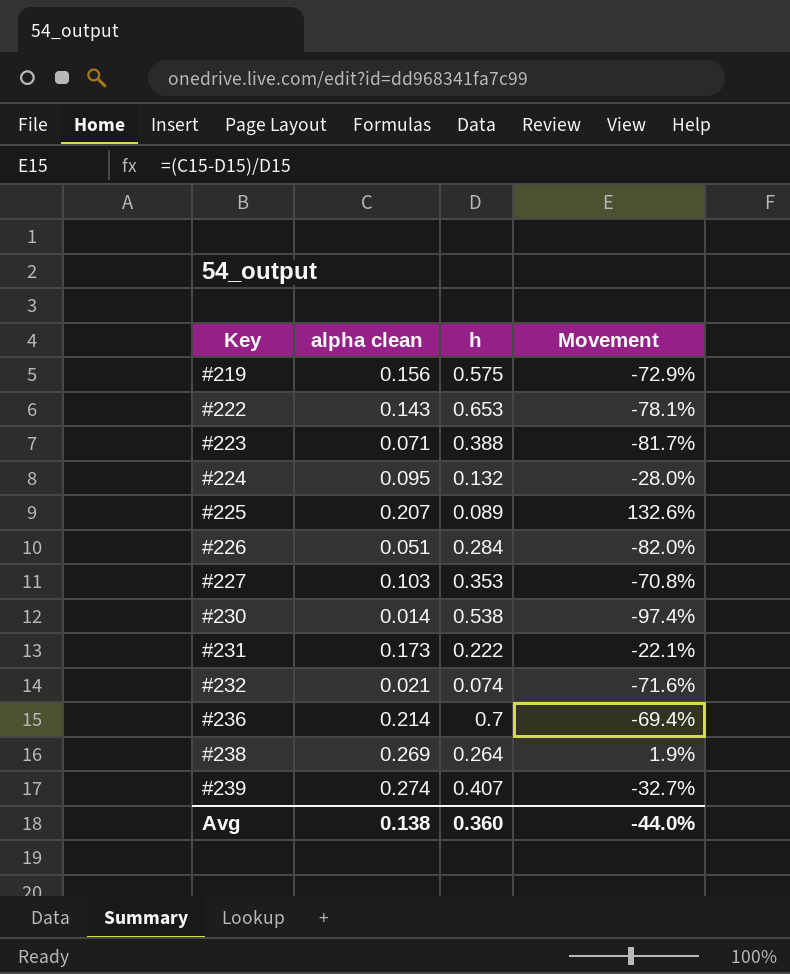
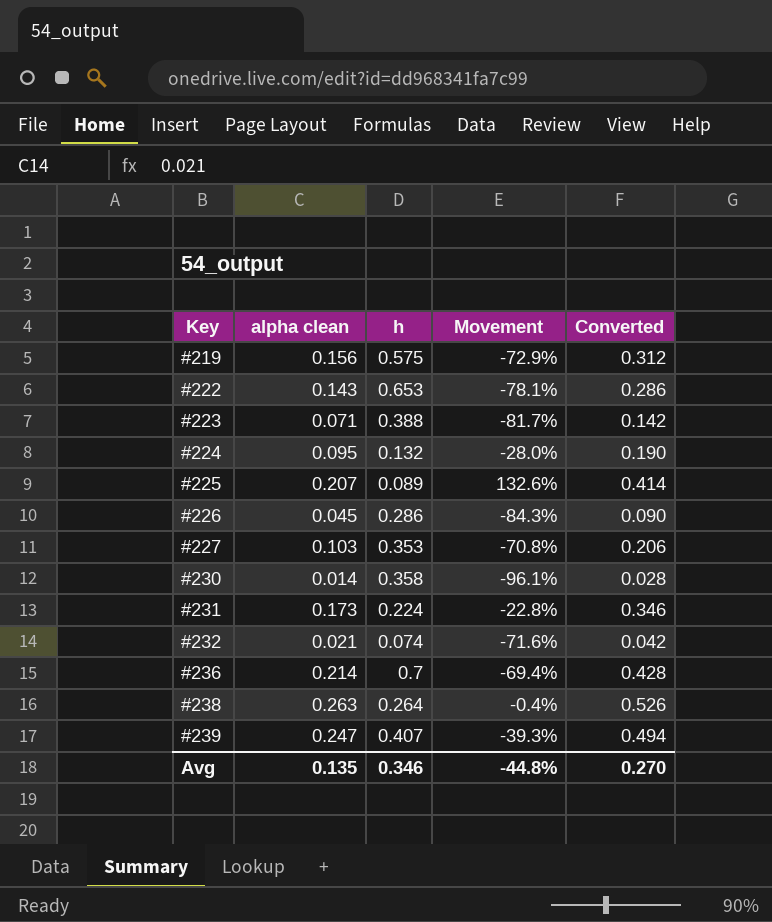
column Converted | formula: none -> [alpha clean] * 2
#226 | alpha clean: 0.051 -> 0.045
#226 | h: 0.284 -> 0.286
#226 | Movement: -82.0% -> -84.3%
#230 | h: 0.538 -> 0.358
#230 | Movement: -97.4% -> -96.1%
#231 | h: 0.222 -> 0.224
#231 | Movement: -22.1% -> -22.8%
#238 | alpha clean: 0.269 -> 0.263
#238 | Movement: 1.9% -> -0.4%
#239 | alpha clean: 0.274 -> 0.247
#239 | Movement: -32.7% -> -39.3%
Avg | alpha clean: 0.138 -> 0.135
Avg | h: 0.360 -> 0.346
Avg | Movement: -44.0% -> -44.8%

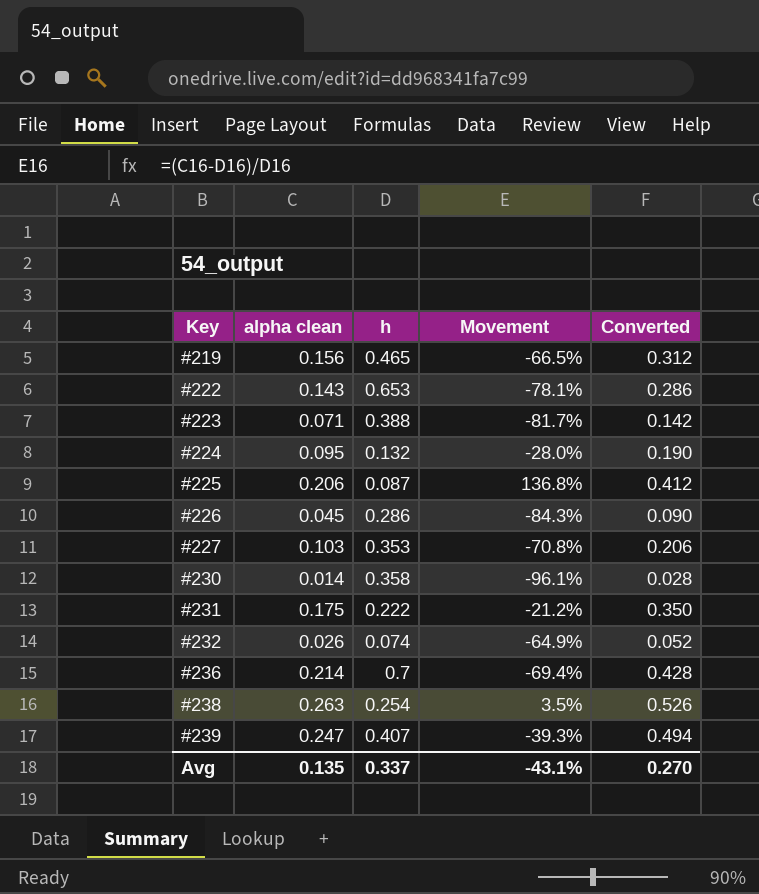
#219 | h: 0.575 -> 0.465
#219 | Movement: -72.9% -> -66.5%
#225 | alpha clean: 0.207 -> 0.206
#225 | h: 0.089 -> 0.087
#225 | Movement: 132.6% -> 136.8%
#225 | Converted: 0.414 -> 0.412
#231 | alpha clean: 0.173 -> 0.175
#231 | h: 0.224 -> 0.222
#231 | Movement: -22.8% -> -21.2%
#231 | Converted: 0.346 -> 0.350
#232 | alpha clean: 0.021 -> 0.026
#232 | Movement: -71.6% -> -64.9%
#232 | Converted: 0.042 -> 0.052
#238 | h: 0.264 -> 0.254
#238 | Movement: -0.4% -> 3.5%
Avg | h: 0.346 -> 0.337
Avg | Movement: -44.8% -> -43.1%

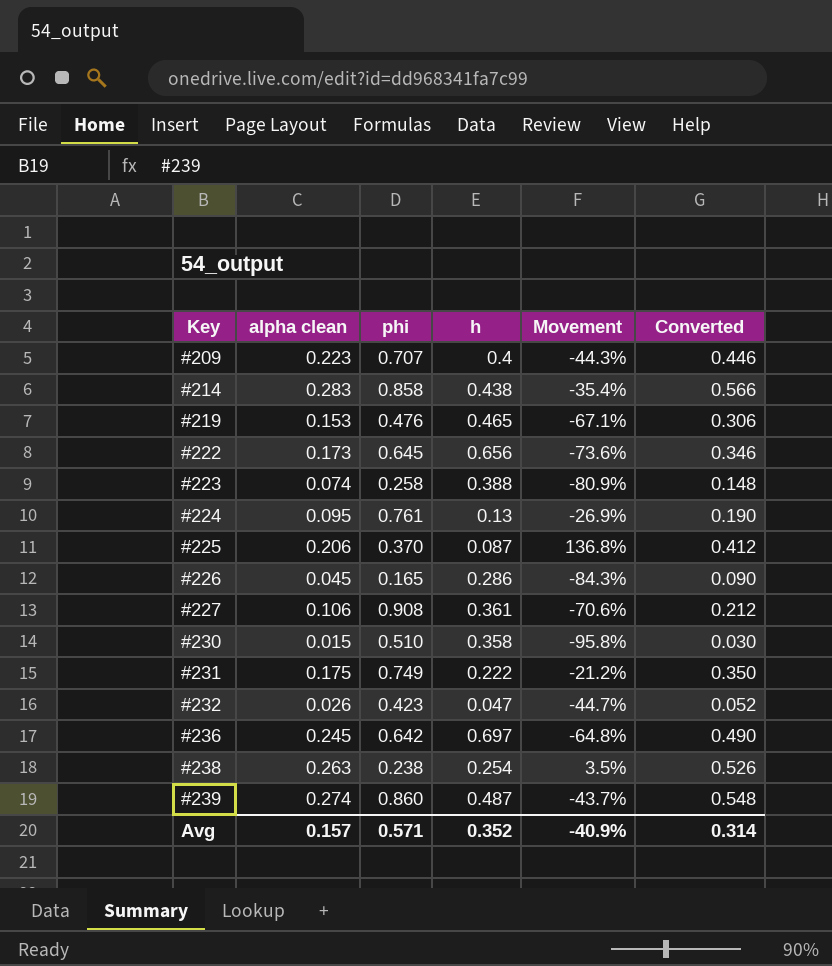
column phi | position: none -> 3
row #209: none -> 0.223 | 0.707 | 0.4 | -44.3% | 0.446
row #214: none -> 0.283 | 0.858 | 0.438 | -35.4% | 0.566
#219 | alpha clean: 0.156 -> 0.153
#219 | Movement: -66.5% -> -67.1%
#219 | Converted: 0.312 -> 0.306
#222 | alpha clean: 0.143 -> 0.173
#222 | h: 0.653 -> 0.656
#222 | Movement: -78.1% -> -73.6%
#222 | Converted: 0.286 -> 0.346
#223 | alpha clean: 0.071 -> 0.074
#223 | Movement: -81.7% -> -80.9%
#223 | Converted: 0.142 -> 0.148
#224 | h: 0.132 -> 0.13
#224 | Movement: -28.0% -> -26.9%
#227 | alpha clean: 0.103 -> 0.106
#227 | h: 0.353 -> 0.361
#227 | Movement: -70.8% -> -70.6%
#227 | Converted: 0.206 -> 0.212
#230 | alpha clean: 0.014 -> 0.015
#230 | Movement: -96.1% -> -95.8%
#230 | Converted: 0.028 -> 0.030
#232 | h: 0.074 -> 0.047
#232 | Movement: -64.9% -> -44.7%
#236 | alpha clean: 0.214 -> 0.245
#236 | h: 0.7 -> 0.697
#236 | Movement: -69.4% -> -64.8%
#236 | Converted: 0.428 -> 0.490
#239 | alpha clean: 0.247 -> 0.274
#239 | h: 0.407 -> 0.487
#239 | Movement: -39.3% -> -43.7%
#239 | Converted: 0.494 -> 0.548
Avg | alpha clean: 0.135 -> 0.157
Avg | h: 0.337 -> 0.352
Avg | Movement: -43.1% -> -40.9%
Avg | Converted: 0.270 -> 0.314

